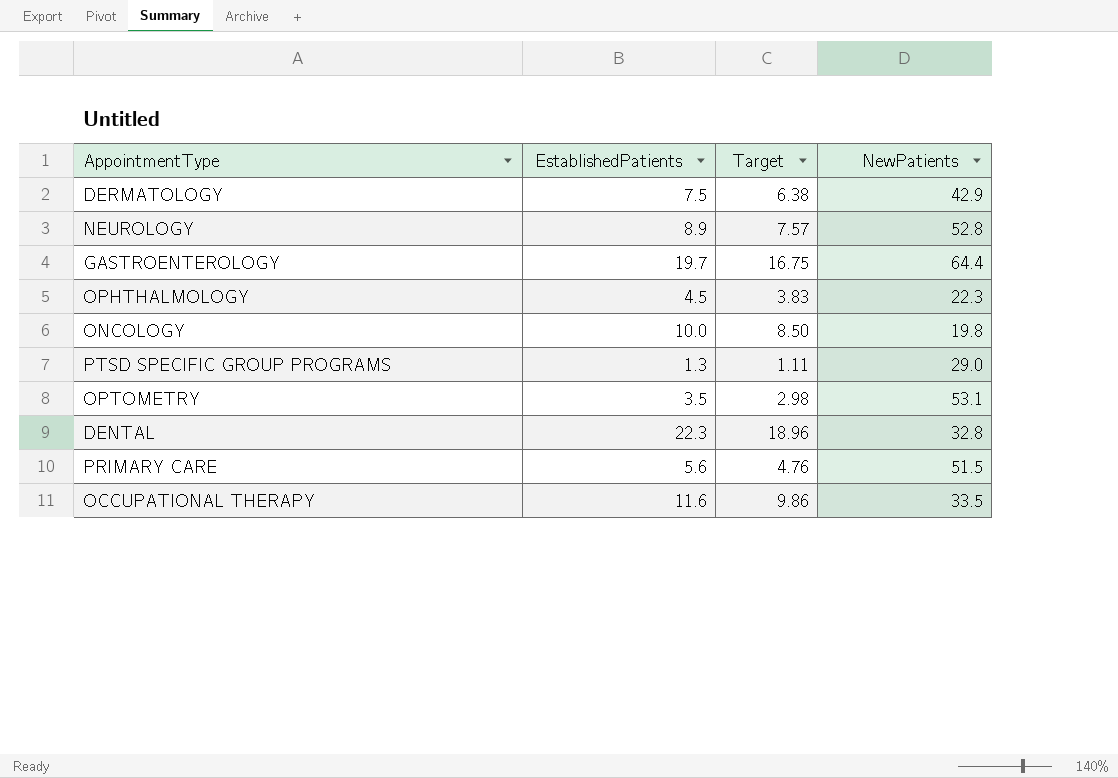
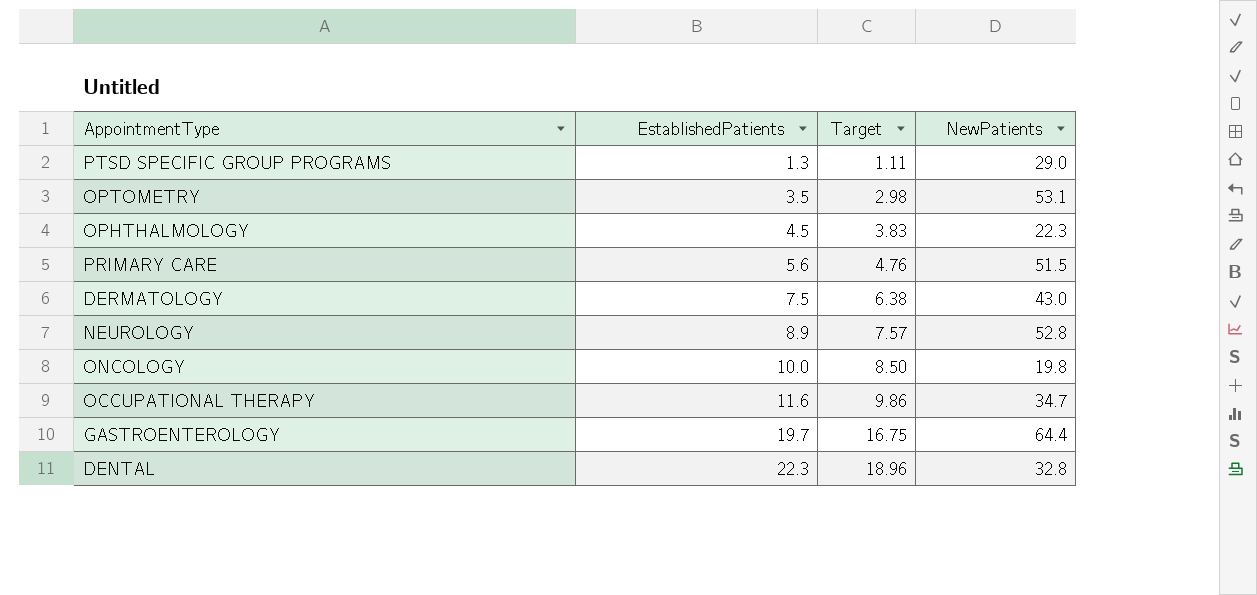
row order: none -> EstablishedPatients ascending
DERMATOLOGY | NewPatients: 42.9 -> 43.0
OCCUPATIONAL THERAPY | NewPatients: 33.5 -> 34.7

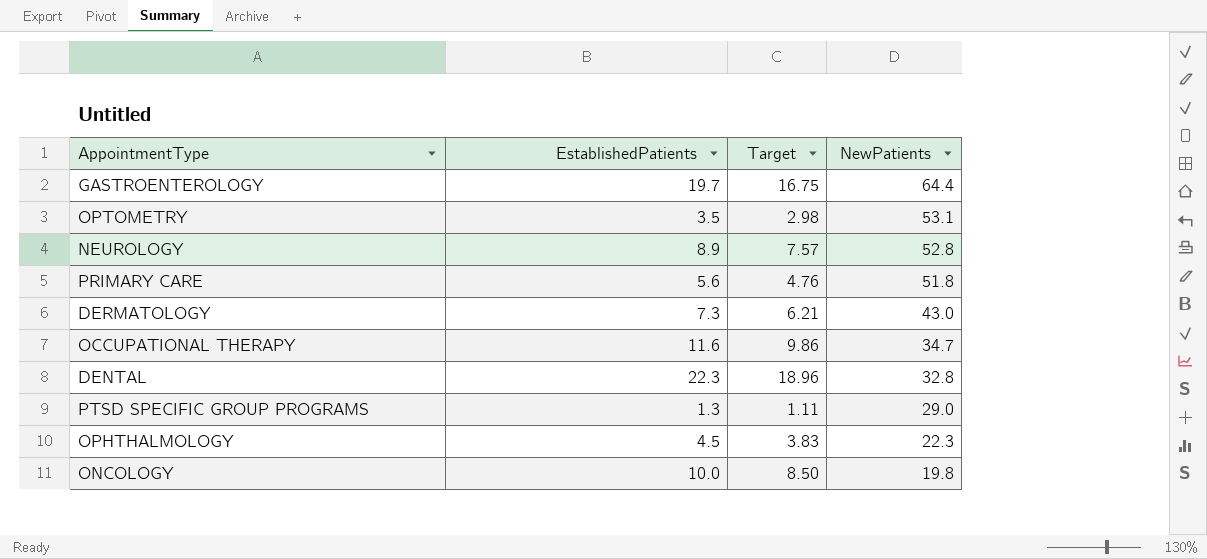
row order: EstablishedPatients ascending -> NewPatients descending
PRIMARY CARE | NewPatients: 51.5 -> 51.8
DERMATOLOGY | EstablishedPatients: 7.5 -> 7.3
DERMATOLOGY | Target: 6.38 -> 6.21

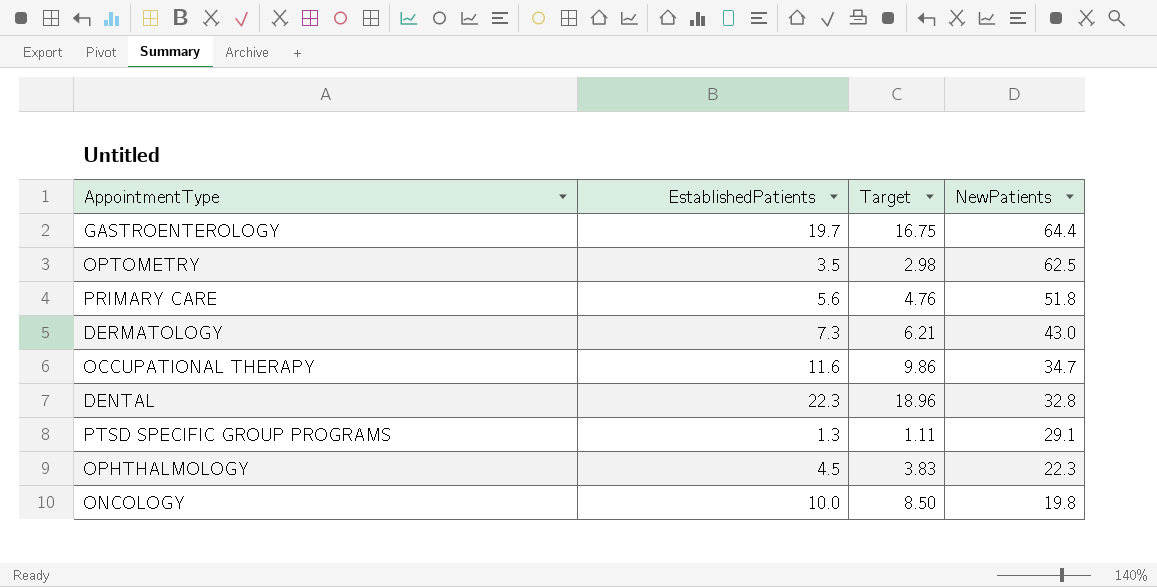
row NEUROLOGY: 8.9 | 7.57 | 52.8 -> none
OPTOMETRY | NewPatients: 53.1 -> 62.5
PTSD SPECIFIC GROUP PROGRAMS | NewPatients: 29.0 -> 29.1

